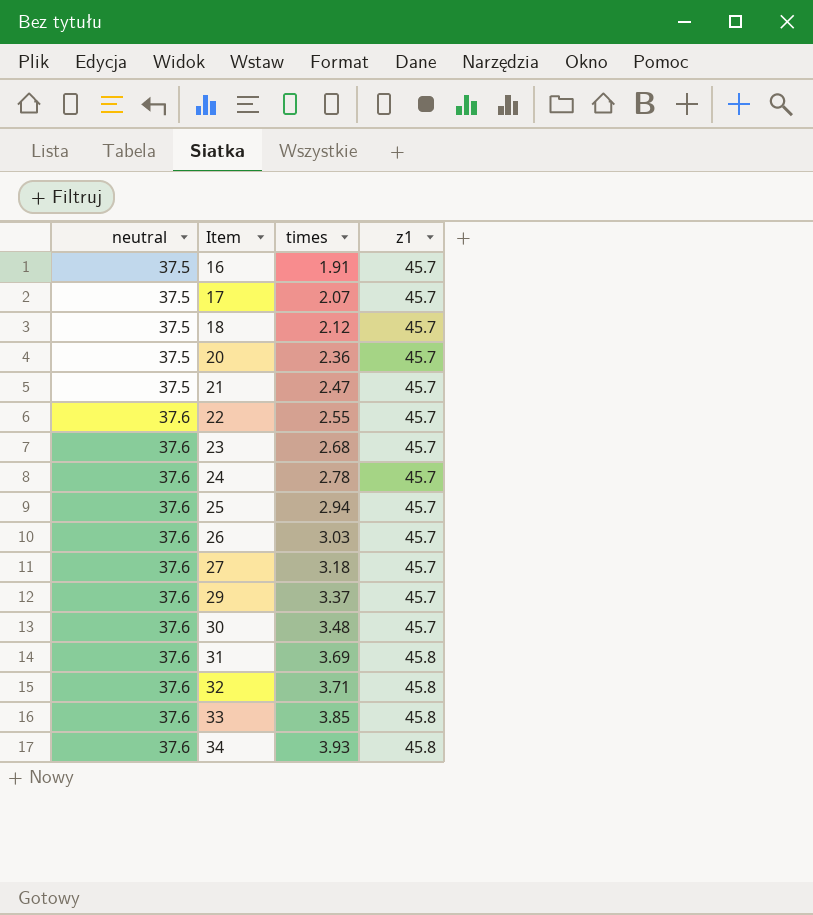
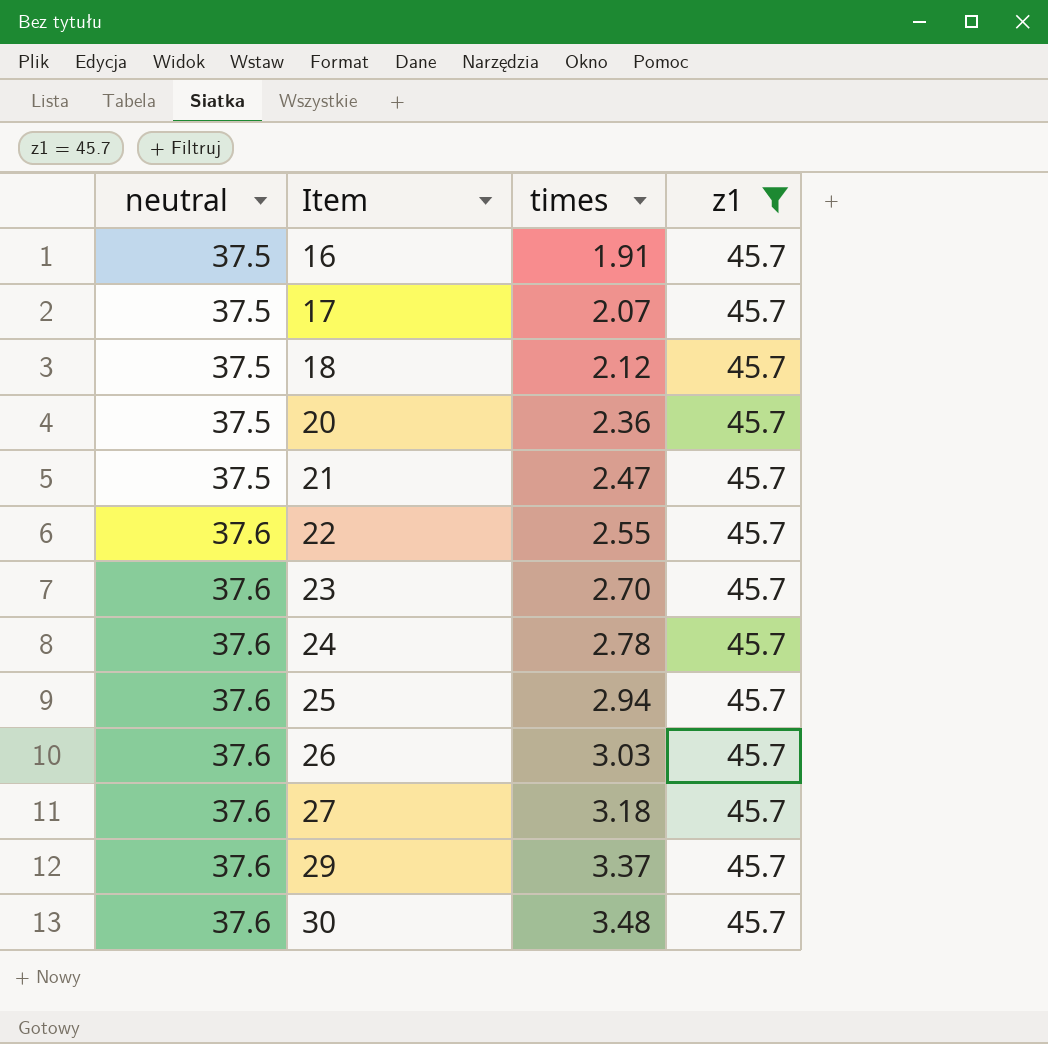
filter: none -> z1 = 45.7
23 | times: 2.68 -> 2.70

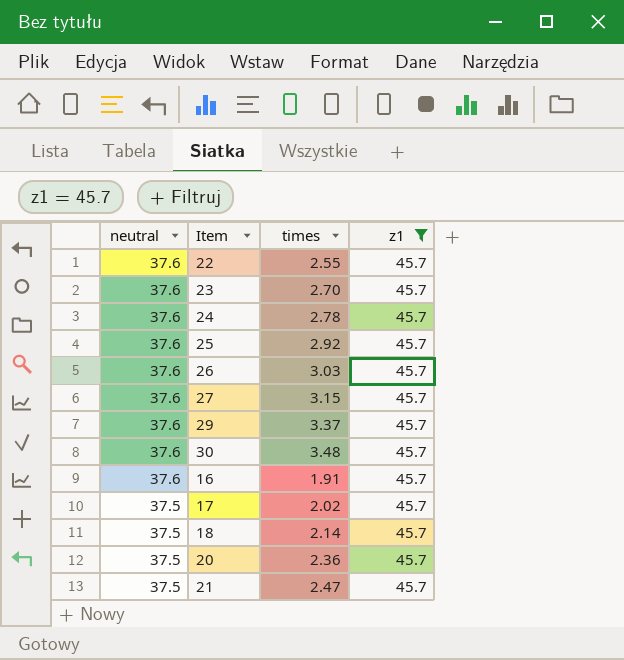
row order: neutral ascending -> neutral descending
25 | times: 2.94 -> 2.92
27 | times: 3.18 -> 3.15
16 | neutral: 37.5 -> 37.6
17 | times: 2.07 -> 2.02
18 | times: 2.12 -> 2.14

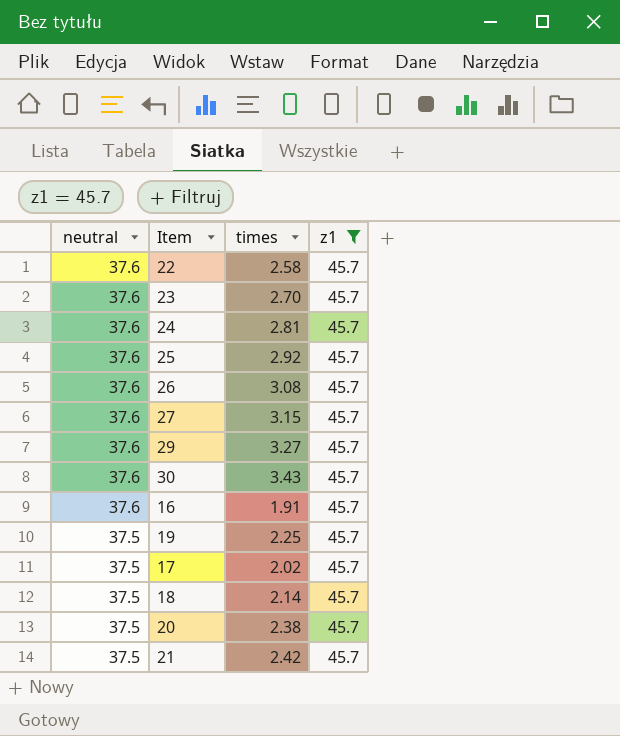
22 | times: 2.55 -> 2.58
24 | times: 2.78 -> 2.81
26 | times: 3.03 -> 3.08
29 | times: 3.37 -> 3.27
30 | times: 3.48 -> 3.43
row 19: none -> 37.5 | 2.25 | 45.7
20 | times: 2.36 -> 2.38
21 | times: 2.47 -> 2.42

